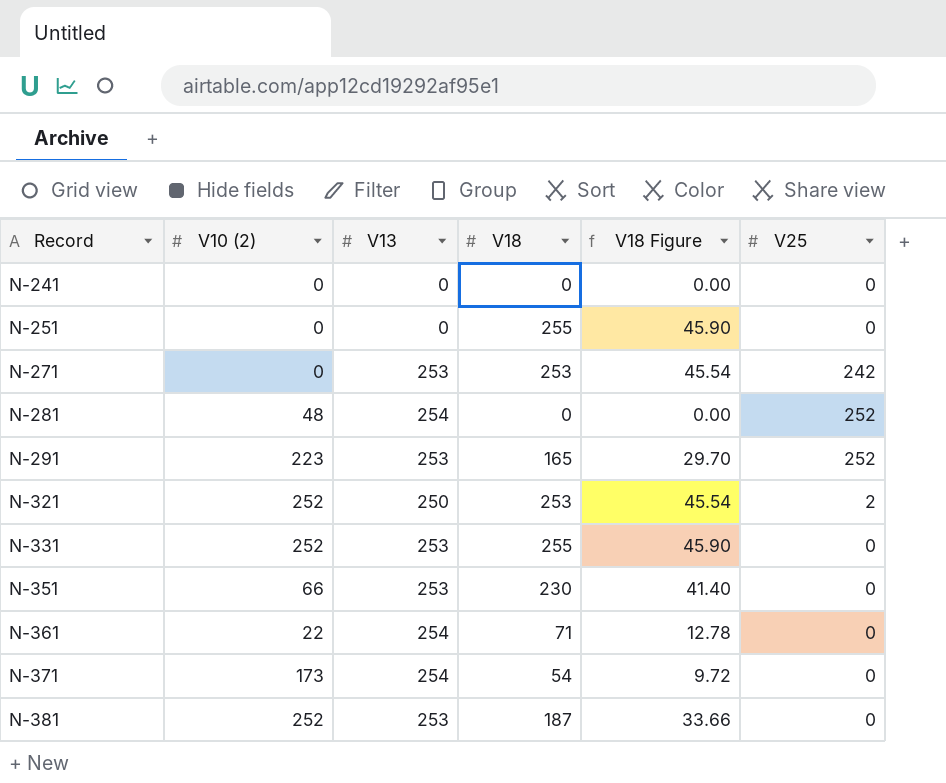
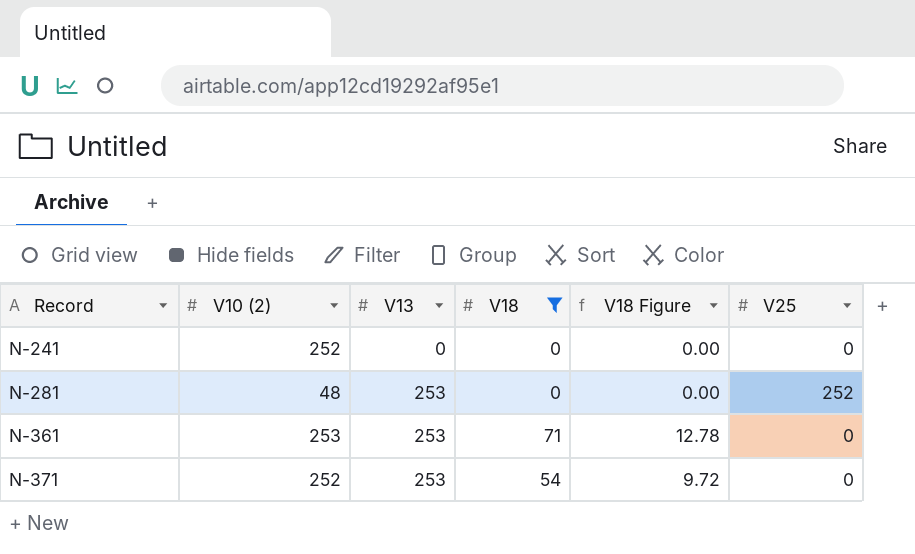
filter: none -> V18 <= 71
N-241 | V10 (2): 0 -> 252
N-281 | V13: 254 -> 253
N-361 | V10 (2): 22 -> 253
N-361 | V13: 254 -> 253
N-371 | V10 (2): 173 -> 252
N-371 | V13: 254 -> 253

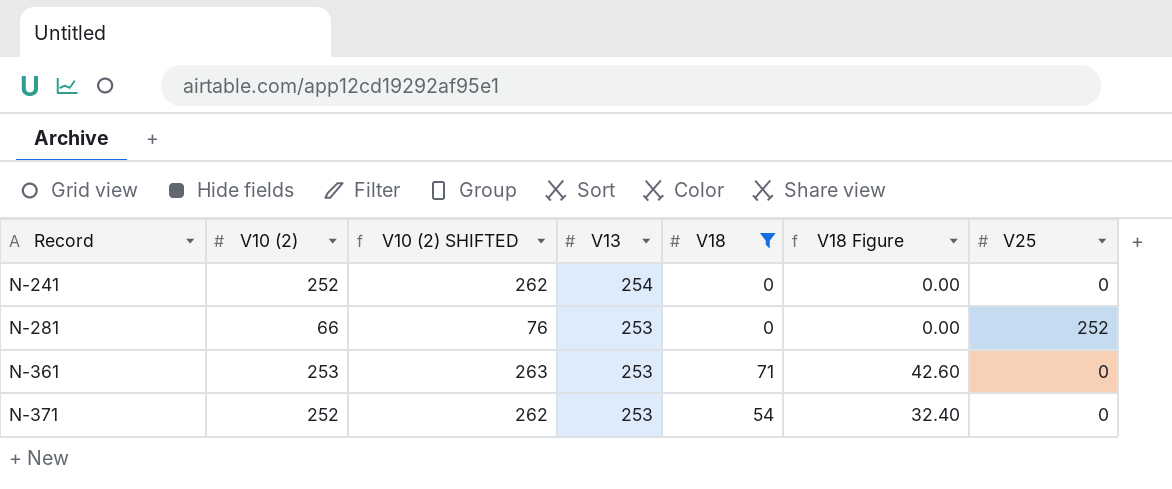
column V10 (2) SHIFTED | formula: none -> [V10 (2)] + 10
column V18 Figure | formula: [V18] * 0.18 -> [V18] * 0.6
N-241 | V13: 0 -> 254
N-281 | V10 (2): 48 -> 66

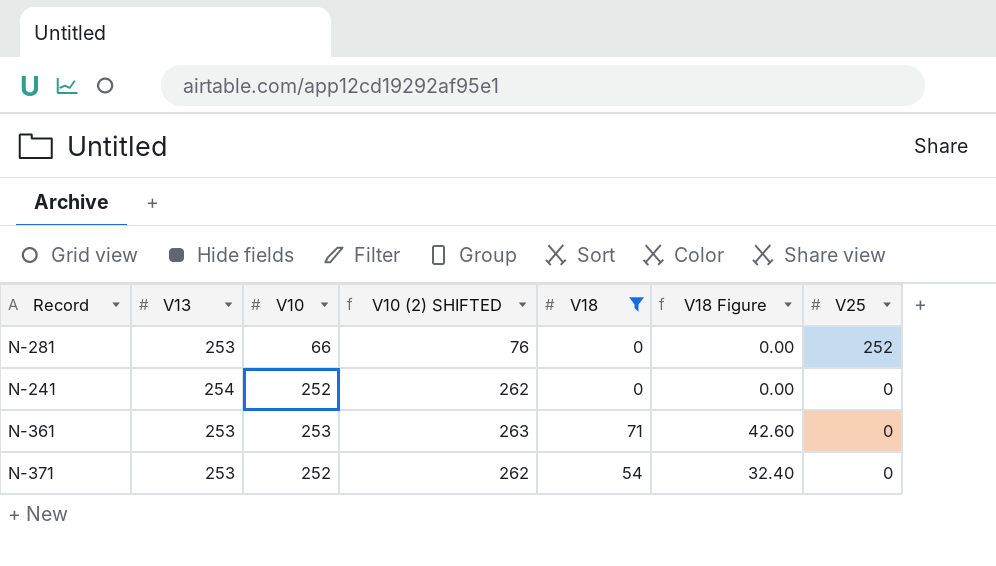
row order: Record ascending -> V25 descending
column V13 | position: 4 -> 2
column name: V10 (2) -> V10

